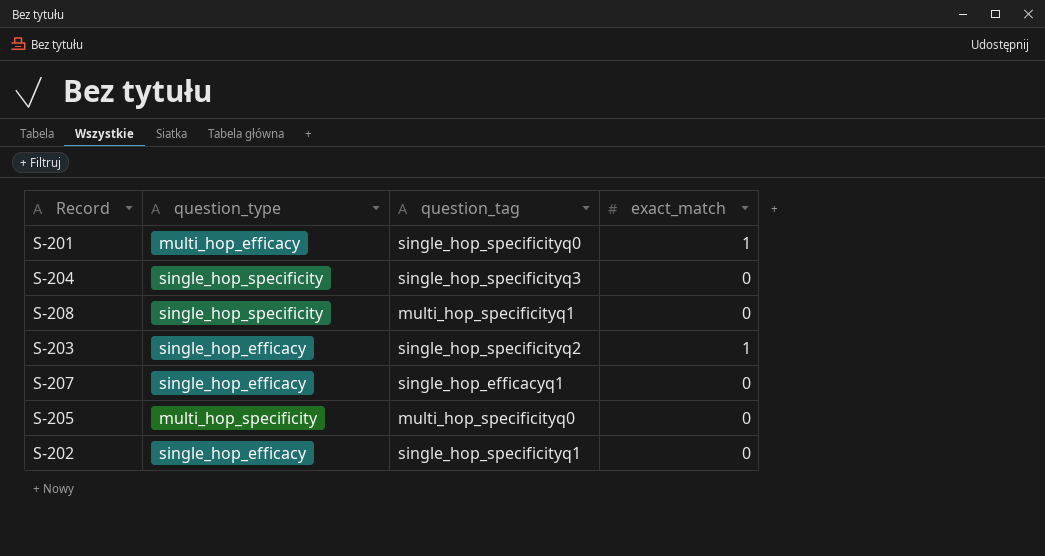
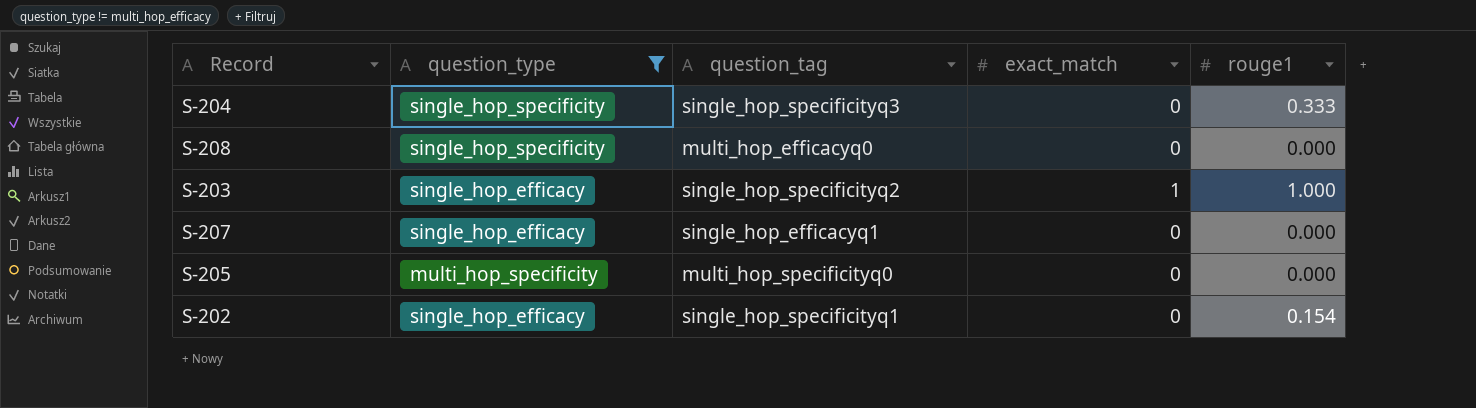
filter: none -> question_type != multi_hop_efficacy
column rouge1 | position: none -> 5
S-208 | question_tag: multi_hop_specificityq1 -> multi_hop_efficacyq0

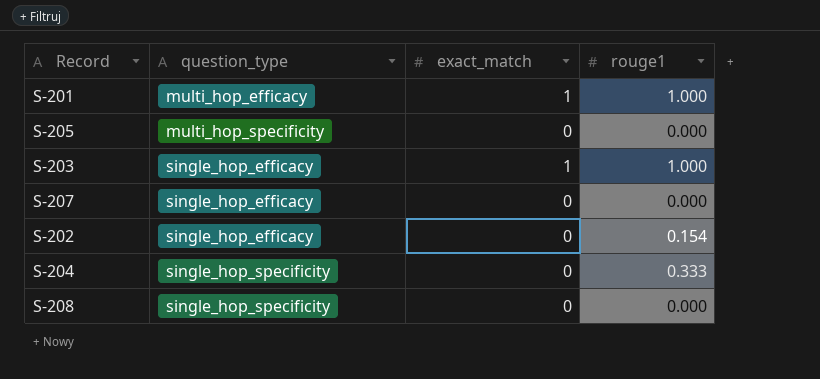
filter: question_type != multi_hop_efficacy -> none
row order: none -> question_type ascending
column question_tag | position: 3 -> none

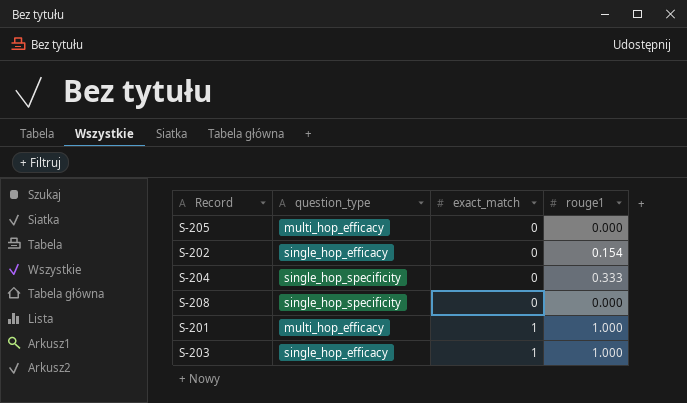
row order: question_type ascending -> exact_match ascending
row S-207: single_hop_efficacy | 0 | 0.000 -> none
S-205 | question_type: multi_hop_specificity -> multi_hop_efficacy

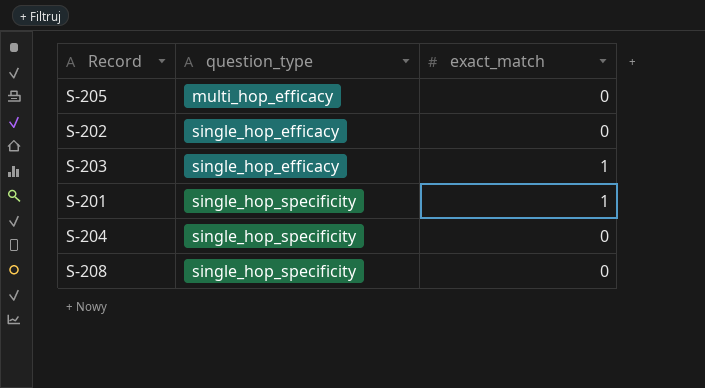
row order: exact_match ascending -> question_type ascending
column rouge1 | position: 4 -> none
S-201 | question_type: multi_hop_efficacy -> single_hop_specificity

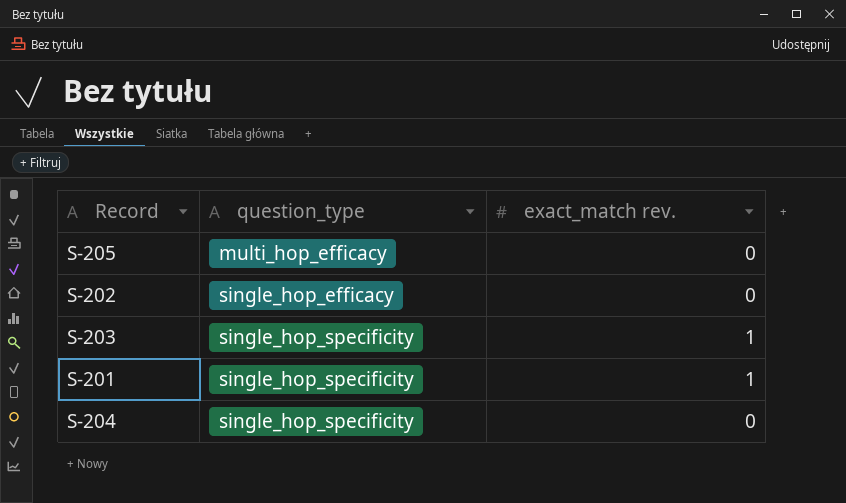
column name: exact_match -> exact_match rev.
row S-208: single_hop_specificity | 0 -> none
S-203 | question_type: single_hop_efficacy -> single_hop_specificity

